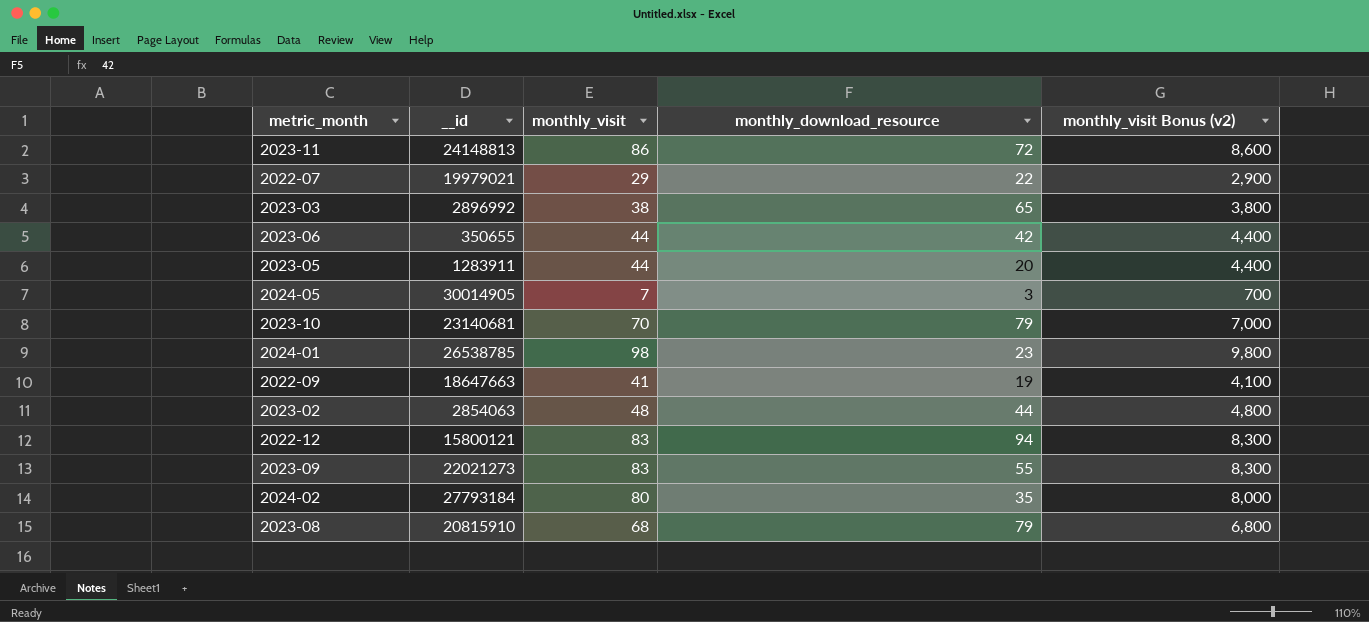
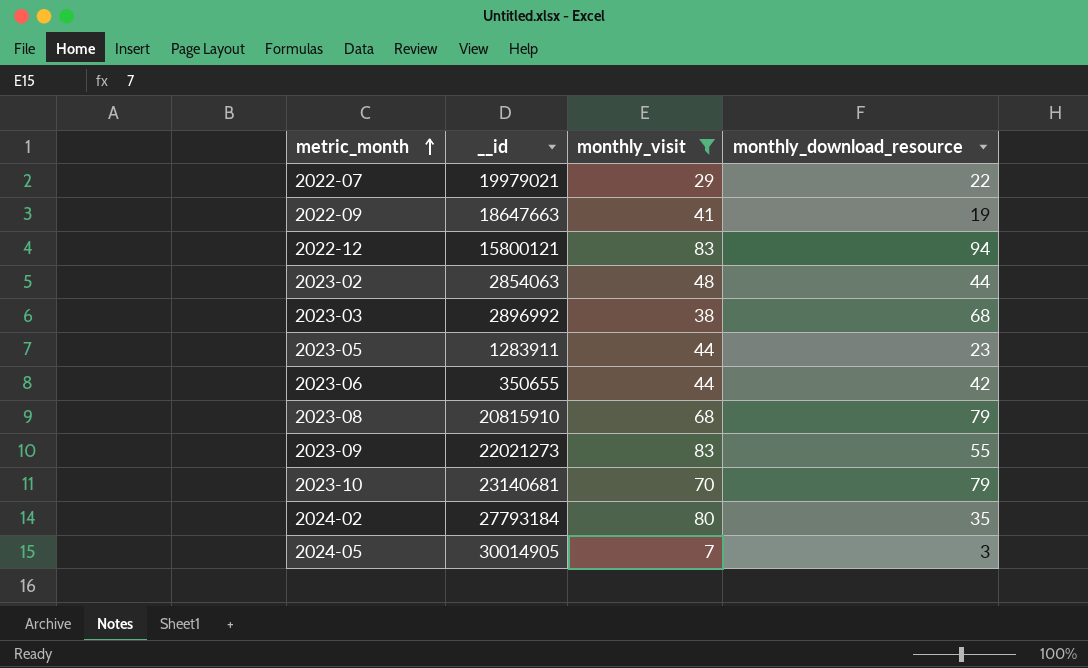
filter: none -> monthly_visit <= 83
row order: none -> metric_month ascending
column monthly_visit Bonus (v2) | formula: [monthly_visit] * 100 -> none
2023-03 | monthly_download_resource: 65 -> 68
2023-05 | monthly_download_resource: 20 -> 23

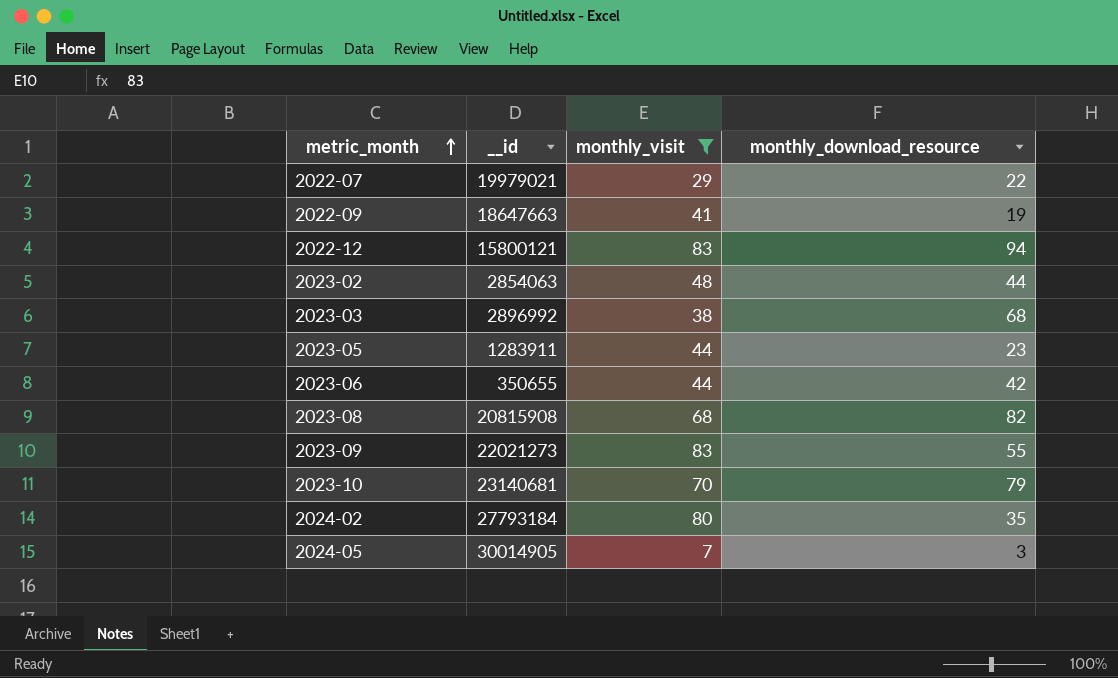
2023-08 | __id: 20815910 -> 20815908
2023-08 | monthly_download_resource: 79 -> 82

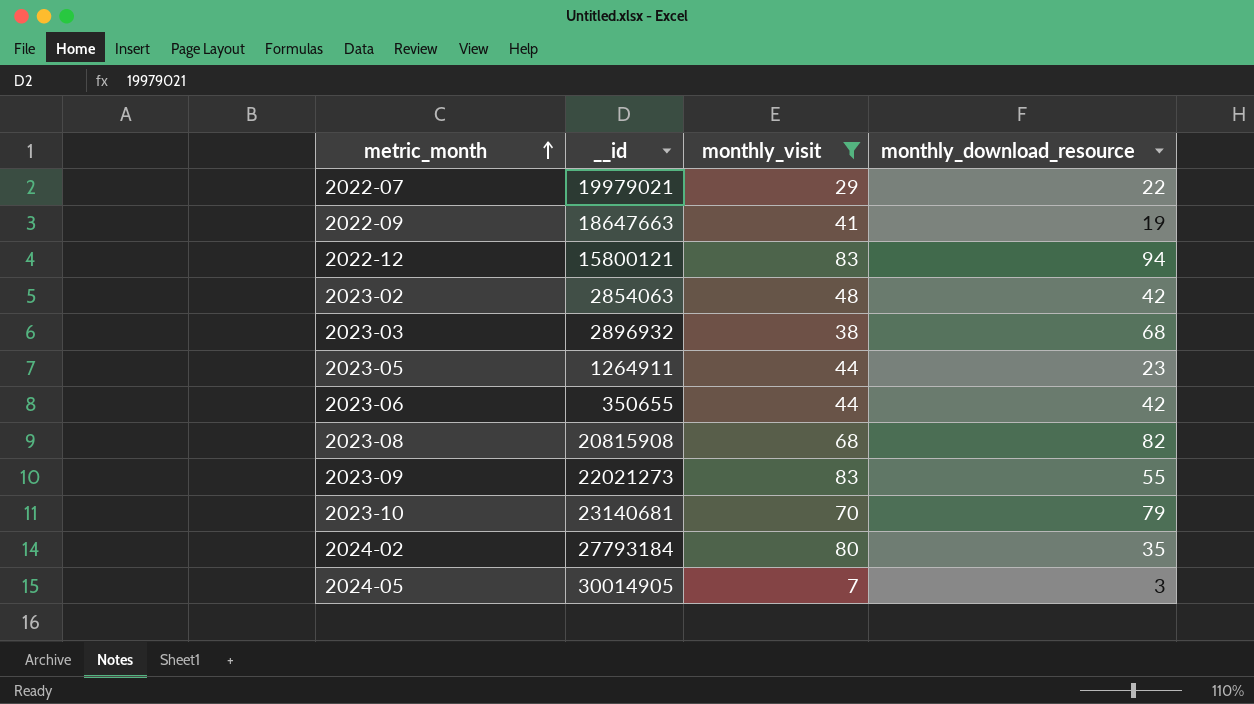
2023-02 | monthly_download_resource: 44 -> 42
2023-03 | __id: 2896992 -> 2896932
2023-05 | __id: 1283911 -> 1264911

